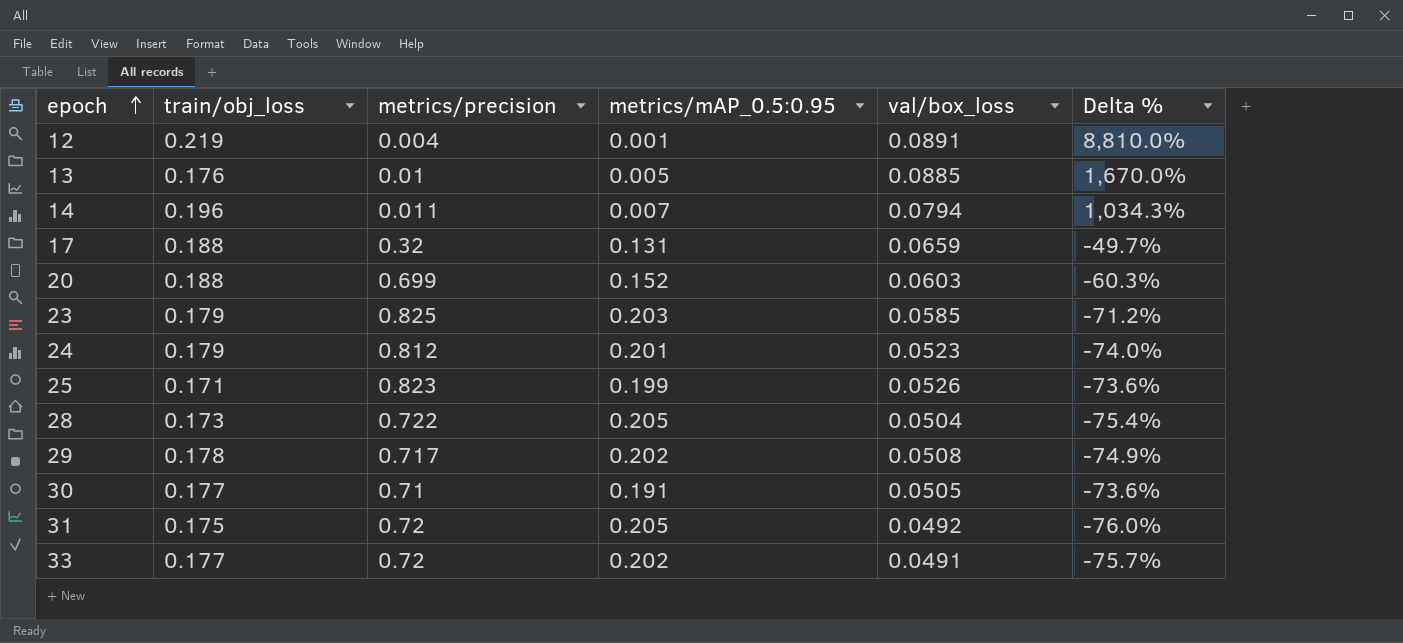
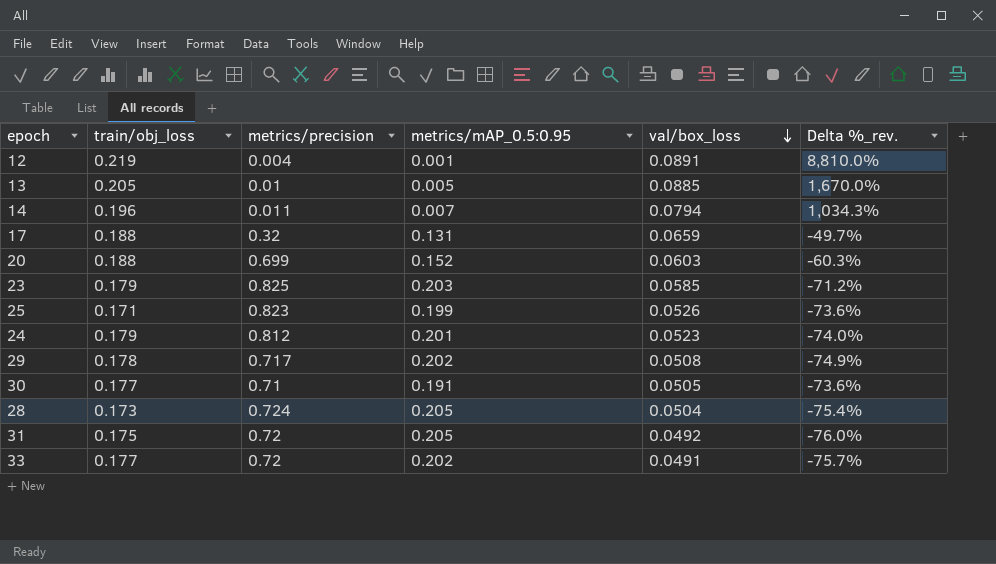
row order: epoch ascending -> val/box_loss descending
column name: Delta % -> Delta %_rev.
13 | train/obj_loss: 0.176 -> 0.205
28 | metrics/precision: 0.722 -> 0.724

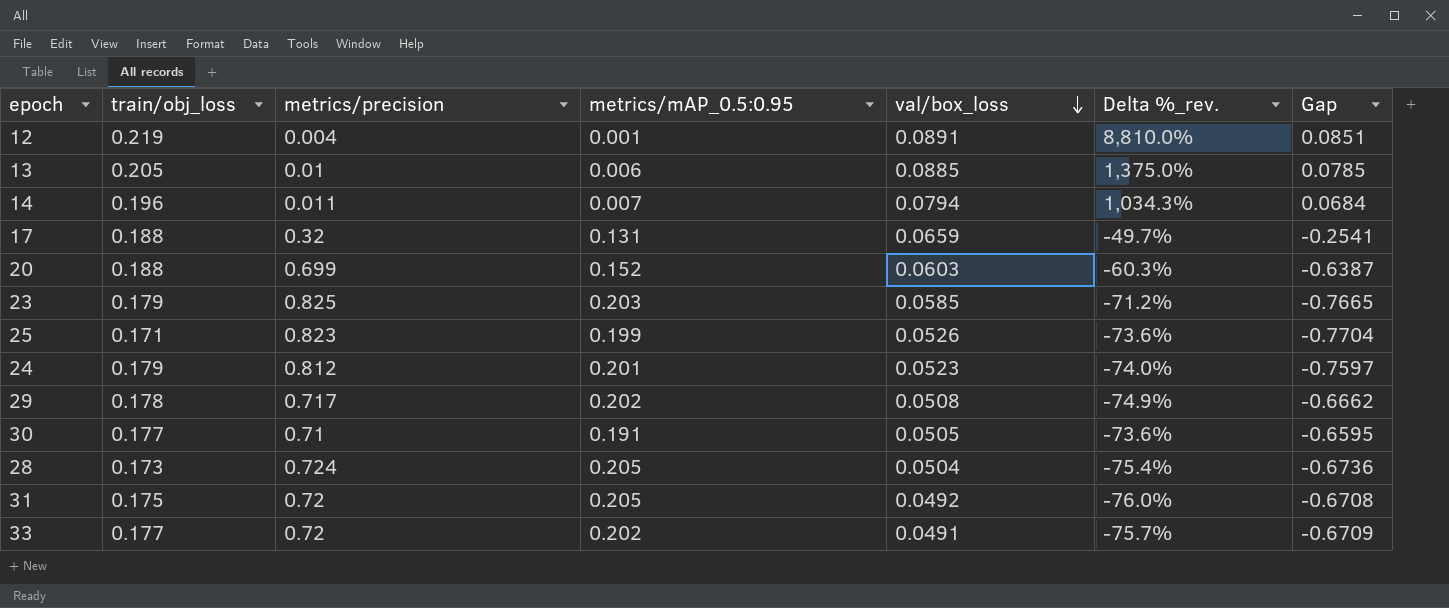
column Gap | formula: none -> [val/box_loss] - [metrics/precision]
13 | metrics/mAP_0.5:0.95: 0.005 -> 0.006
13 | Delta %_rev.: 1,670.0% -> 1,375.0%

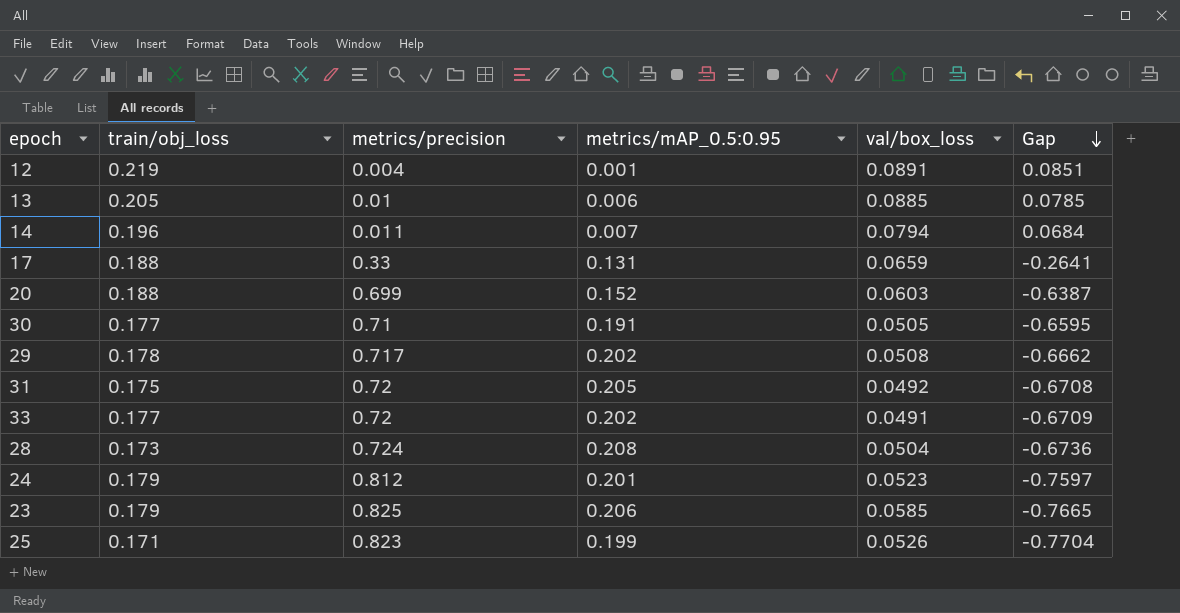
row order: val/box_loss descending -> Gap descending
column Delta %_rev. | formula: ([val/box_loss] - [metrics/mAP_0.5:0.95]) / [metrics/mAP_0.5:0.95] -> none
17 | metrics/precision: 0.32 -> 0.33
17 | Gap: -0.2541 -> -0.2641
28 | metrics/mAP_0.5:0.95: 0.205 -> 0.208
23 | metrics/mAP_0.5:0.95: 0.203 -> 0.206

